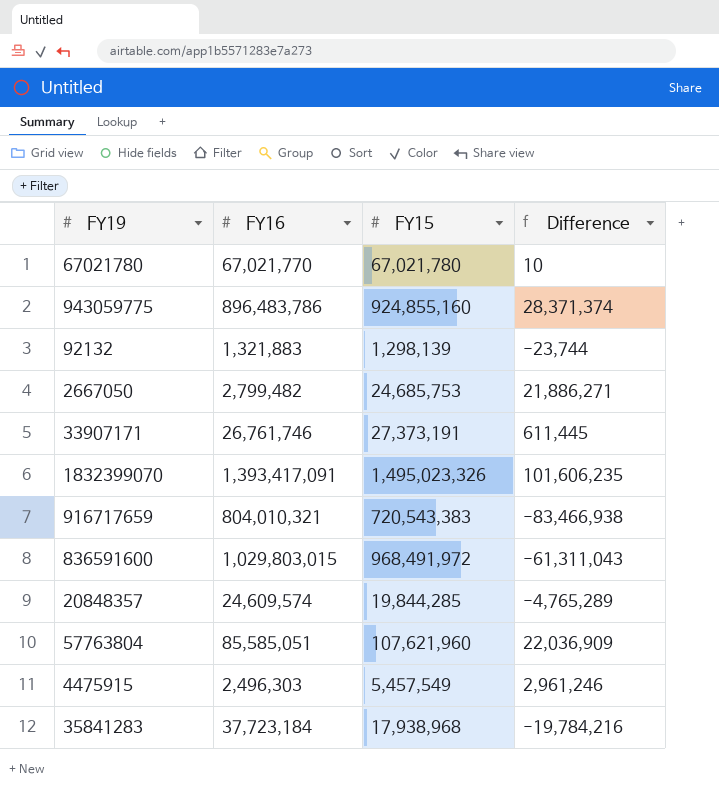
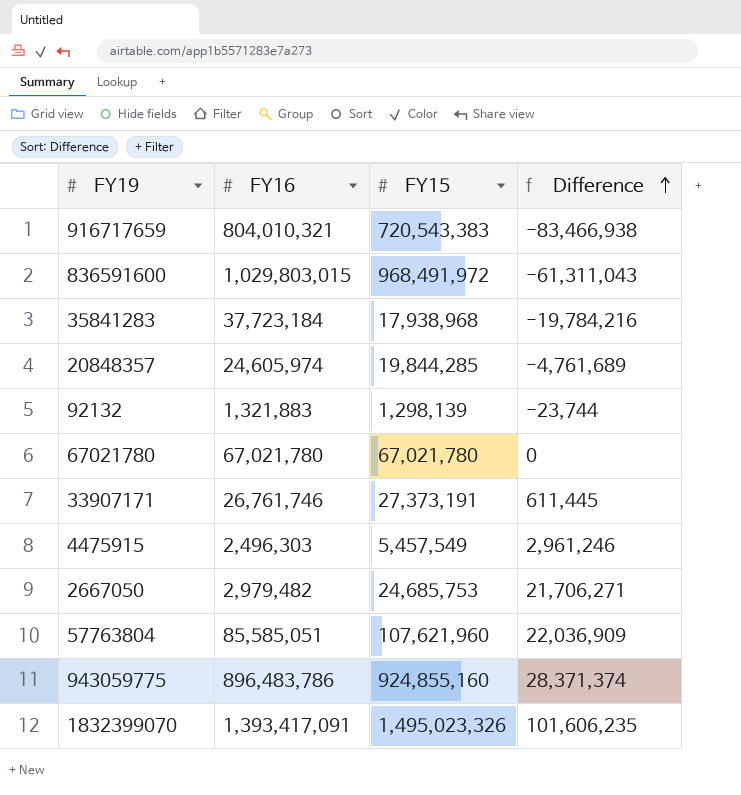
row order: none -> Difference ascending
20848357 | FY16: 24,609,574 -> 24,605,974
20848357 | Difference: -4,765,289 -> -4,761,689
67021780 | FY16: 67,021,770 -> 67,021,780
67021780 | Difference: 10 -> 0
2667050 | FY16: 2,799,482 -> 2,979,482
2667050 | Difference: 21,886,271 -> 21,706,271

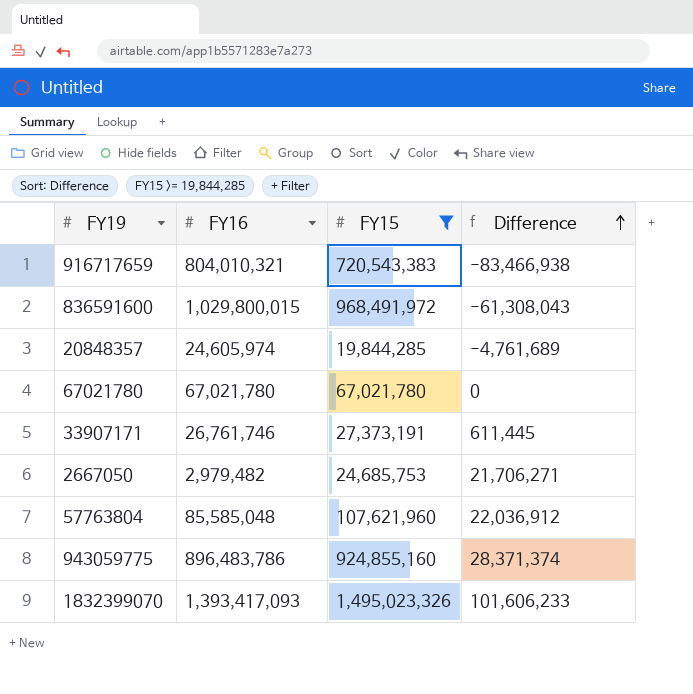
filter: none -> FY15 >= 19,844,285
836591600 | FY16: 1,029,803,015 -> 1,029,800,015
836591600 | Difference: -61,311,043 -> -61,308,043
57763804 | FY16: 85,585,051 -> 85,585,048
57763804 | Difference: 22,036,909 -> 22,036,912
1832399070 | FY16: 1,393,417,091 -> 1,393,417,093
1832399070 | Difference: 101,606,235 -> 101,606,233

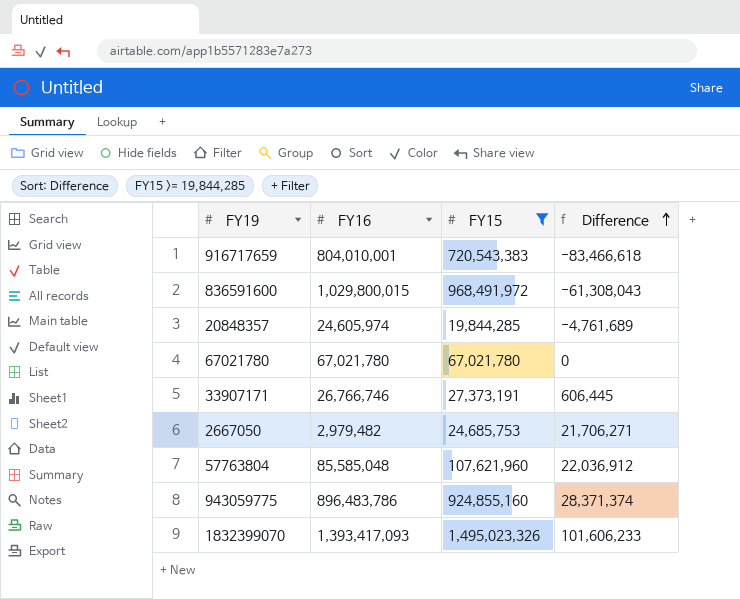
916717659 | FY16: 804,010,321 -> 804,010,001
916717659 | Difference: -83,466,938 -> -83,466,618
33907171 | FY16: 26,761,746 -> 26,766,746
33907171 | Difference: 611,445 -> 606,445

